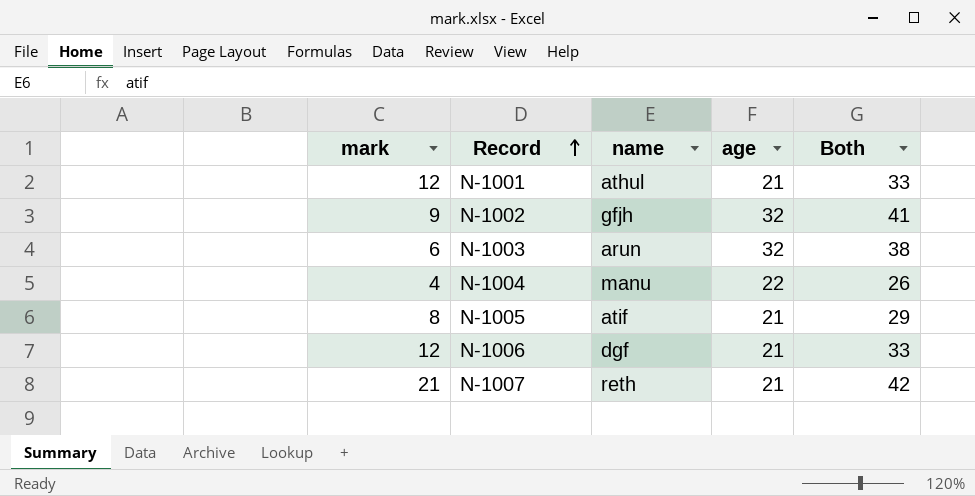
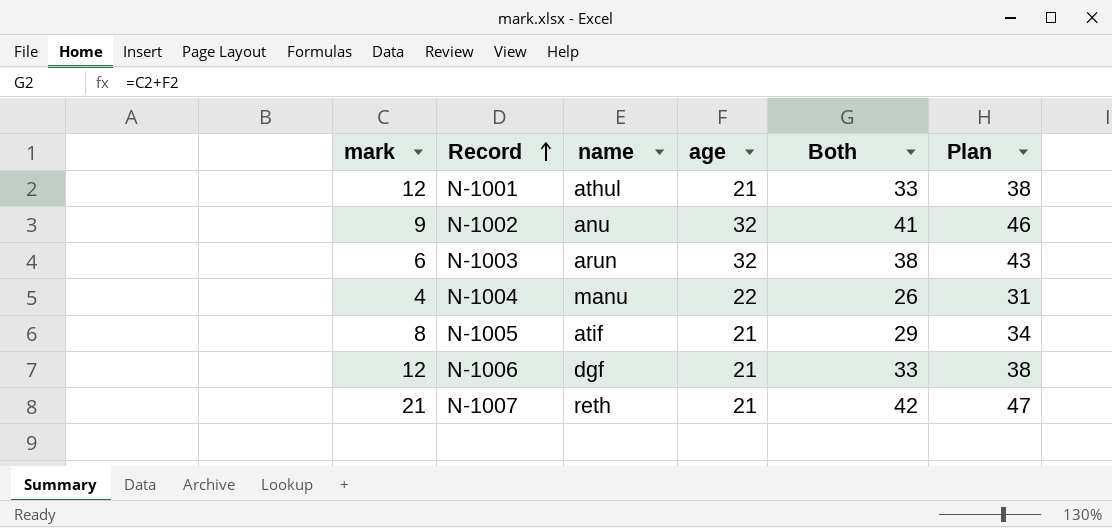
column Plan | formula: none -> [Both] + 5
N-1002 | name: gfjh -> anu

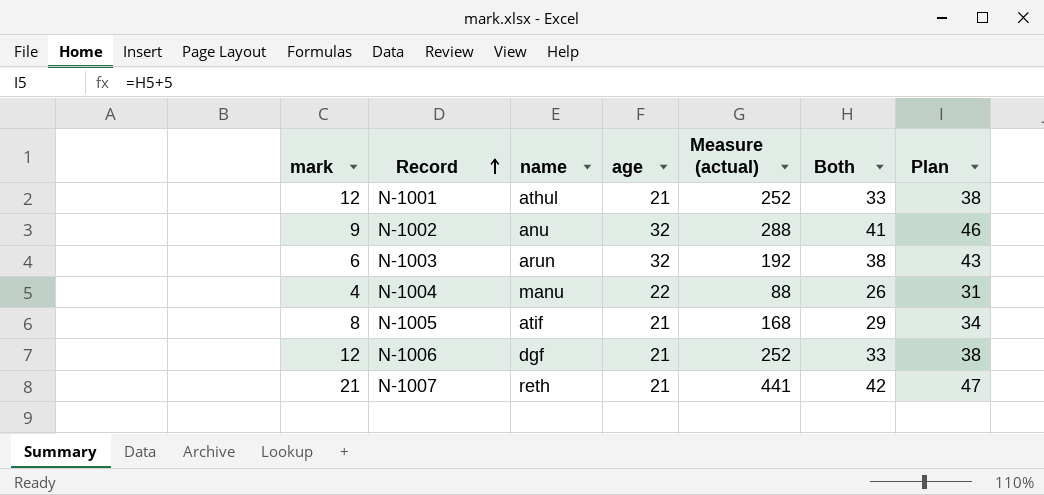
column Measure (actual) | formula: none -> [mark] * [age]

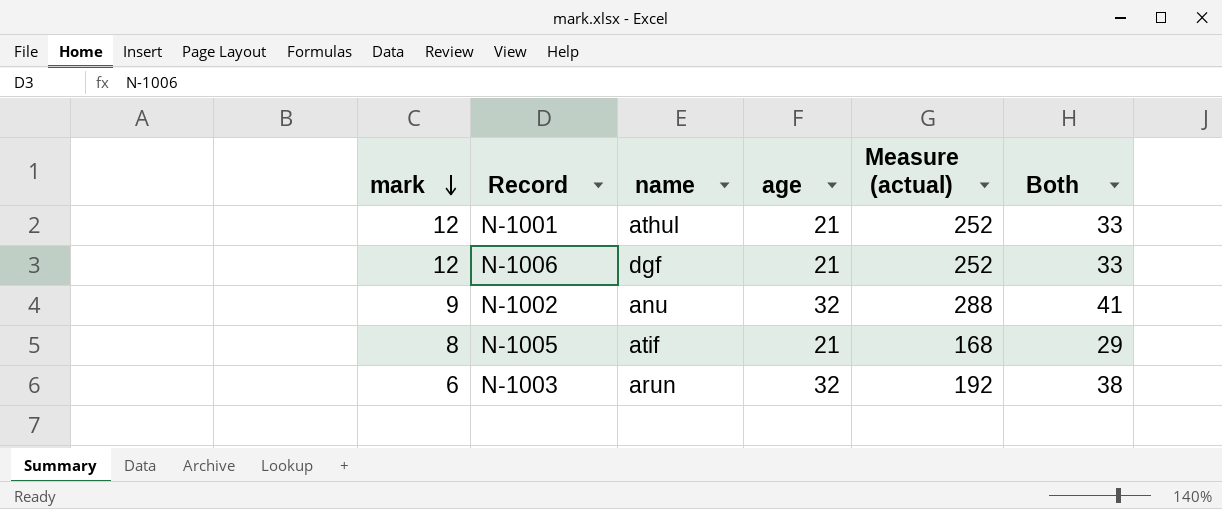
row order: Record ascending -> mark descending
column Plan | formula: [Both] + 5 -> none
row N-1004: 4 | manu | 22 | 88 | 26 | 31 -> none
row N-1007: 21 | reth | 21 | 441 | 42 | 47 -> none

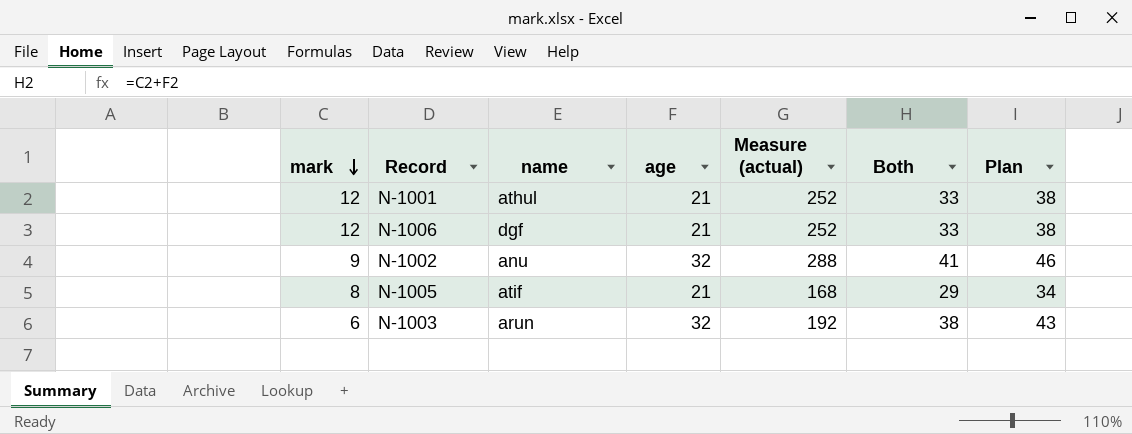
column Plan | formula: none -> [Both] + 5

